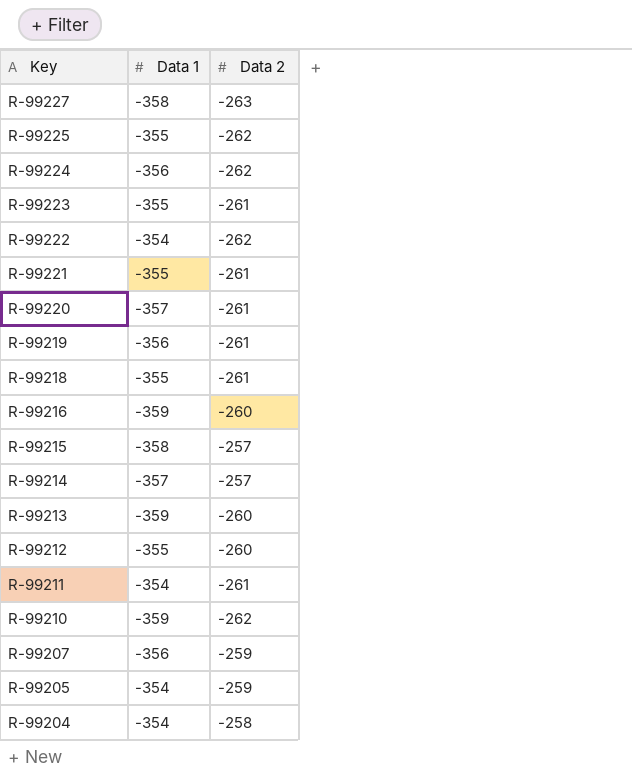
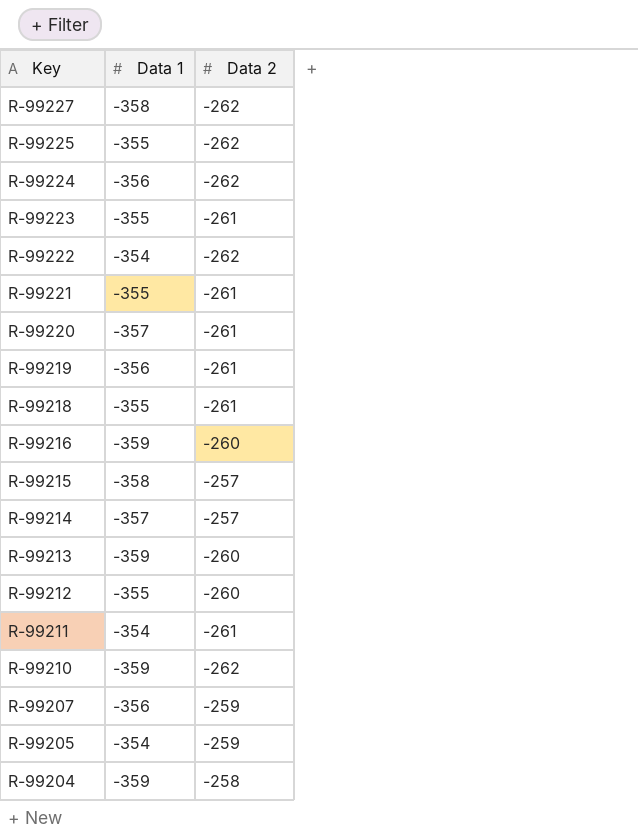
R-99227 | Data 2: -263 -> -262
R-99204 | Data 1: -354 -> -359

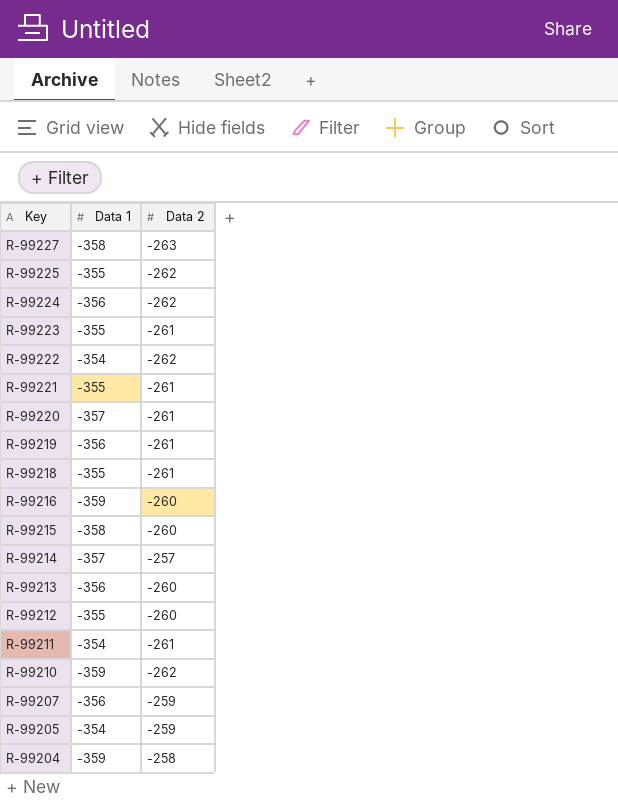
R-99227 | Data 2: -262 -> -263
R-99215 | Data 2: -257 -> -260
R-99213 | Data 1: -359 -> -356

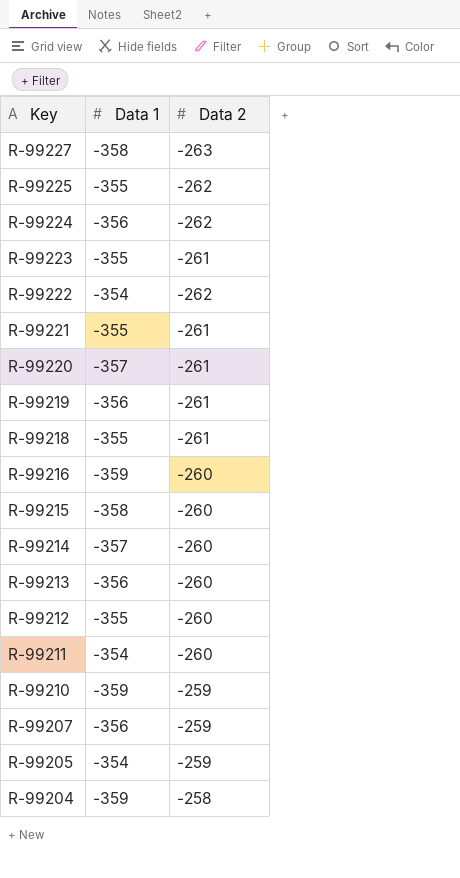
R-99214 | Data 2: -257 -> -260
R-99211 | Data 2: -261 -> -260
R-99210 | Data 2: -262 -> -259

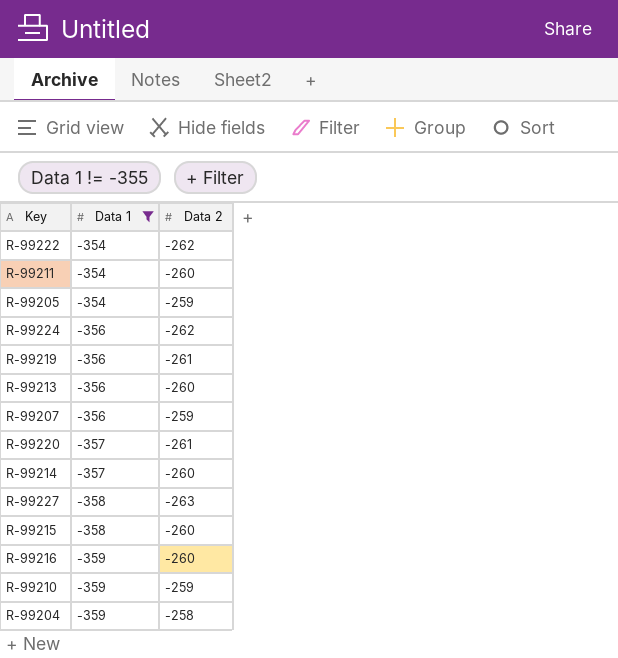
filter: none -> Data 1 != -355
row order: Key descending -> Data 1 descending

